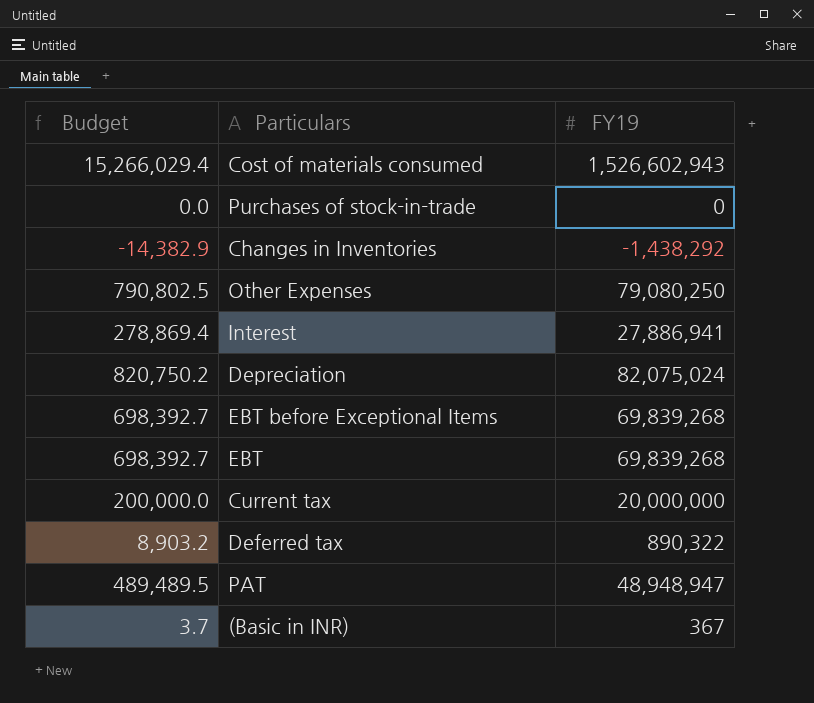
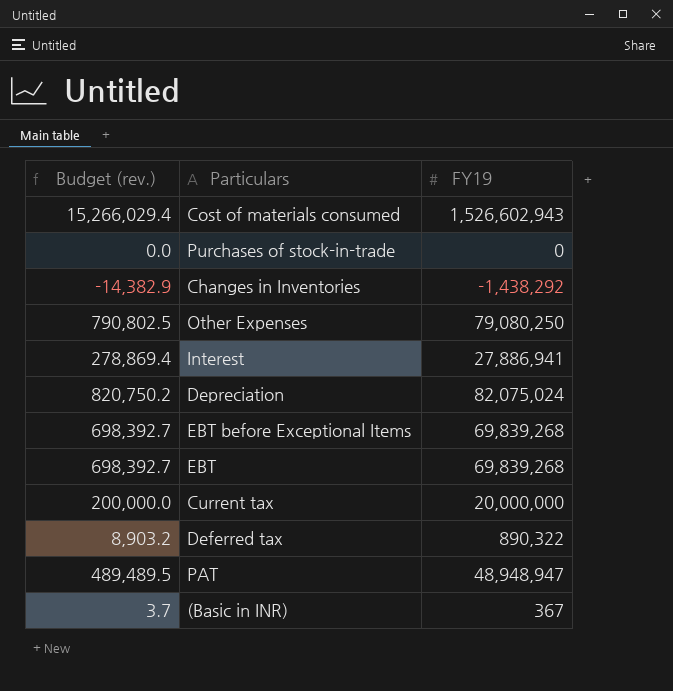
column name: Budget -> Budget (rev.)

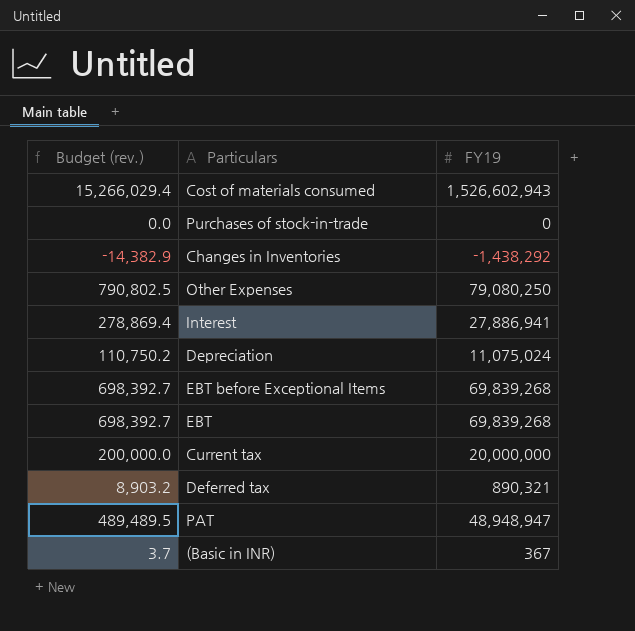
Depreciation | Budget (rev.): 820,750.2 -> 110,750.2
Depreciation | FY19: 82,075,024 -> 11,075,024
Deferred tax | FY19: 890,322 -> 890,321

